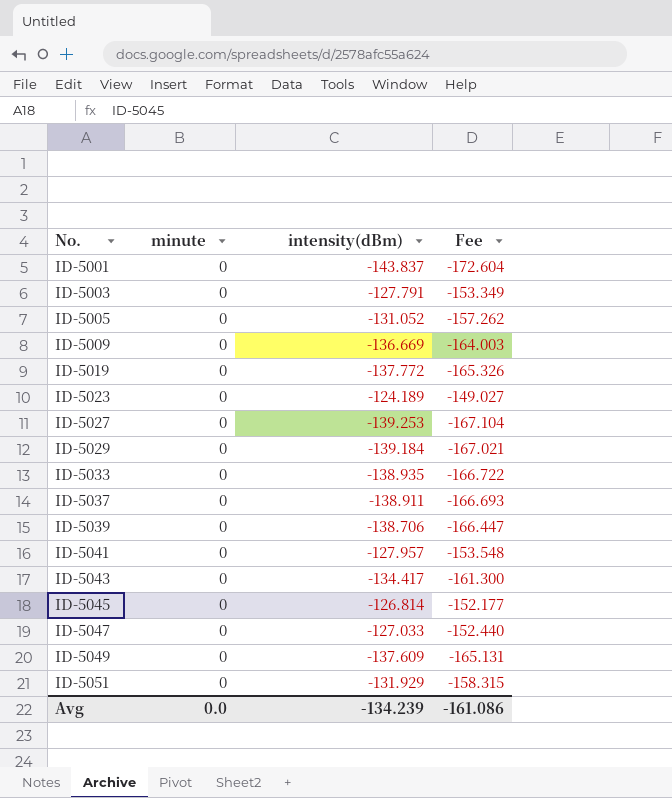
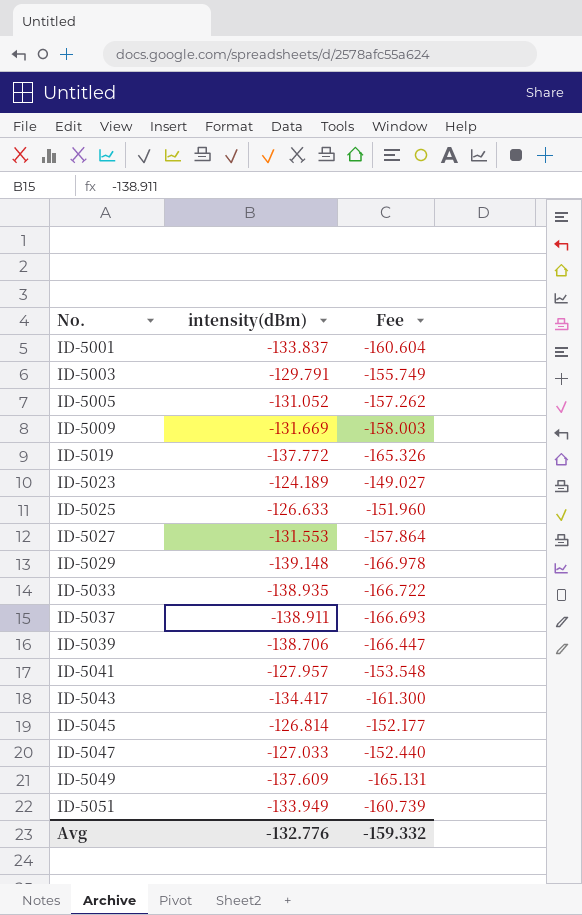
column minute | position: 2 -> none
ID-5001 | intensity(dBm): -143.837 -> -133.837
ID-5001 | Fee: -172.604 -> -160.604
ID-5003 | intensity(dBm): -127.791 -> -129.791
ID-5003 | Fee: -153.349 -> -155.749
ID-5009 | intensity(dBm): -136.669 -> -131.669
ID-5009 | Fee: -164.003 -> -158.003
row ID-5025: none -> -126.633 | -151.960
ID-5027 | intensity(dBm): -139.253 -> -131.553
ID-5027 | Fee: -167.104 -> -157.864
ID-5029 | intensity(dBm): -139.184 -> -139.148
ID-5029 | Fee: -167.021 -> -166.978
ID-5051 | intensity(dBm): -131.929 -> -133.949
ID-5051 | Fee: -158.315 -> -160.739
Avg | intensity(dBm): -134.239 -> -132.776
Avg | Fee: -161.086 -> -159.332

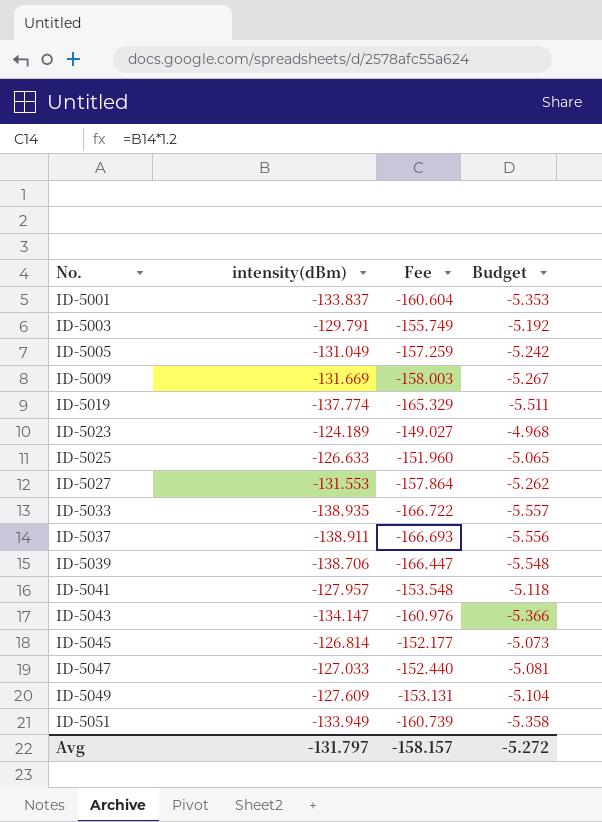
column Budget | formula: none -> [intensity(dBm)] * 0.04
row ID-5029: -139.148 | -166.978 -> none
ID-5005 | intensity(dBm): -131.052 -> -131.049
ID-5005 | Fee: -157.262 -> -157.259
ID-5019 | intensity(dBm): -137.772 -> -137.774
ID-5019 | Fee: -165.326 -> -165.329
ID-5043 | intensity(dBm): -134.417 -> -134.147
ID-5043 | Fee: -161.300 -> -160.976
ID-5049 | intensity(dBm): -137.609 -> -127.609
ID-5049 | Fee: -165.131 -> -153.131
Avg | intensity(dBm): -132.776 -> -131.797
Avg | Fee: -159.332 -> -158.157

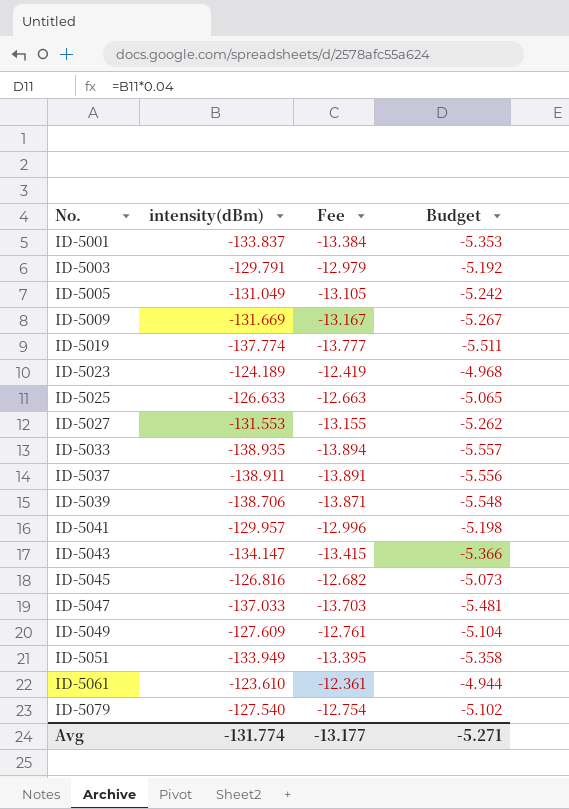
column Fee | formula: [intensity(dBm)] * 1.2 -> [intensity(dBm)] * 0.1
ID-5041 | intensity(dBm): -127.957 -> -129.957
ID-5041 | Budget: -5.118 -> -5.198
ID-5045 | intensity(dBm): -126.814 -> -126.816
ID-5047 | intensity(dBm): -127.033 -> -137.033
ID-5047 | Budget: -5.081 -> -5.481
row ID-5061: none -> -123.610 | -12.361 | -4.944
row ID-5079: none -> -127.540 | -12.754 | -5.102
Avg | intensity(dBm): -131.797 -> -131.774
Avg | Fee: -158.157 -> -13.177
Avg | Budget: -5.272 -> -5.271

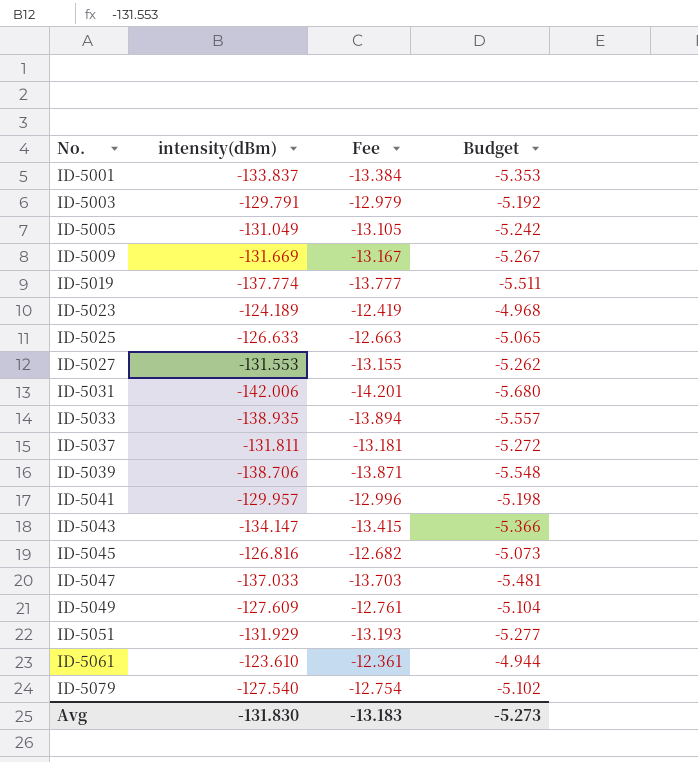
row ID-5031: none -> -142.006 | -14.201 | -5.680
ID-5037 | intensity(dBm): -138.911 -> -131.811
ID-5037 | Fee: -13.891 -> -13.181
ID-5037 | Budget: -5.556 -> -5.272
ID-5051 | intensity(dBm): -133.949 -> -131.929
ID-5051 | Fee: -13.395 -> -13.193
ID-5051 | Budget: -5.358 -> -5.277
Avg | intensity(dBm): -131.774 -> -131.830
Avg | Fee: -13.177 -> -13.183
Avg | Budget: -5.271 -> -5.273

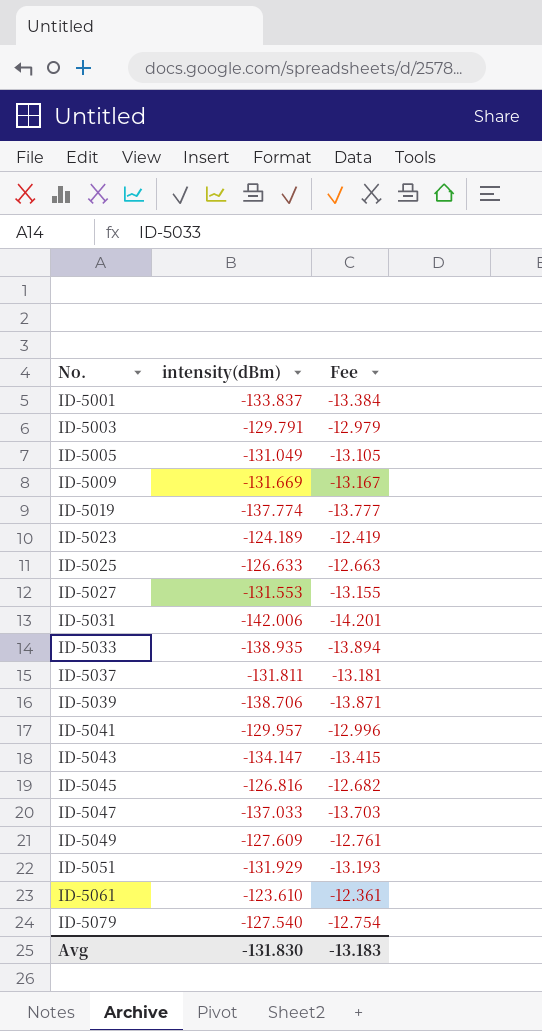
column Budget | formula: [intensity(dBm)] * 0.04 -> none

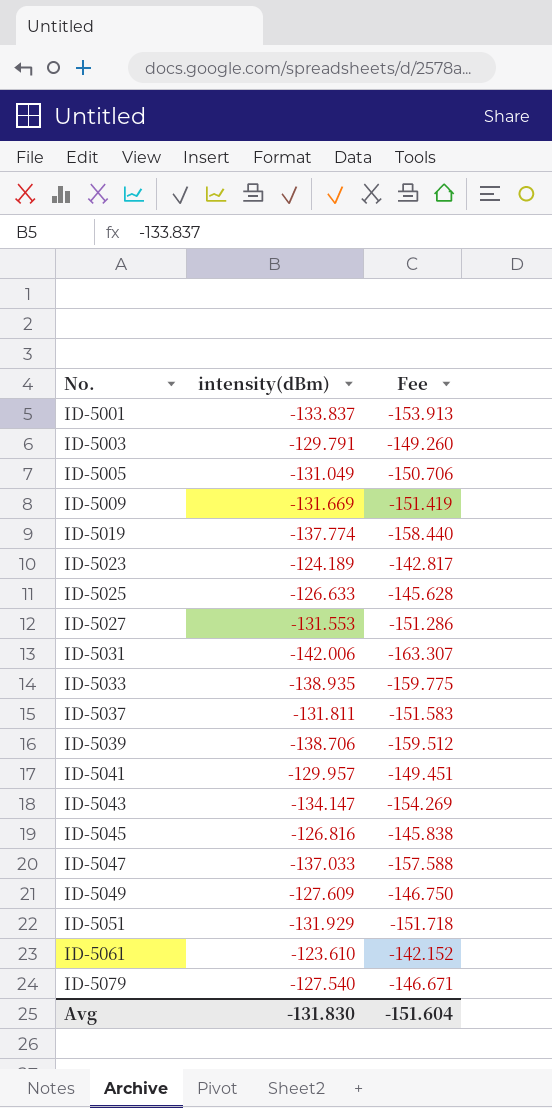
column Fee | formula: [intensity(dBm)] * 0.1 -> [intensity(dBm)] * 1.15
Avg | Fee: -13.183 -> -151.604

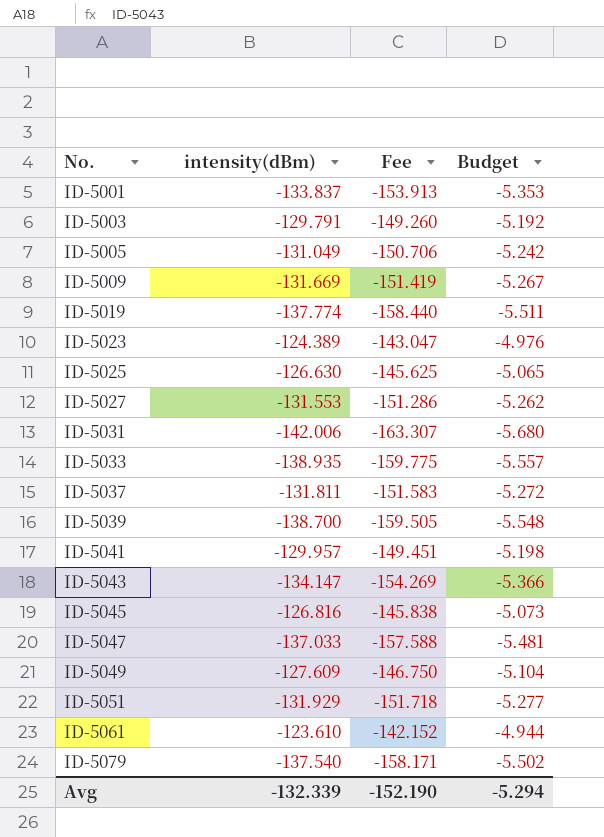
column Budget | formula: none -> [intensity(dBm)] * 0.04
ID-5023 | intensity(dBm): -124.189 -> -124.389
ID-5023 | Fee: -142.817 -> -143.047
ID-5025 | intensity(dBm): -126.633 -> -126.630
ID-5025 | Fee: -145.628 -> -145.625
ID-5039 | intensity(dBm): -138.706 -> -138.700
ID-5039 | Fee: -159.512 -> -159.505
ID-5079 | intensity(dBm): -127.540 -> -137.540
ID-5079 | Fee: -146.671 -> -158.171
Avg | intensity(dBm): -131.830 -> -132.339
Avg | Fee: -151.604 -> -152.190

